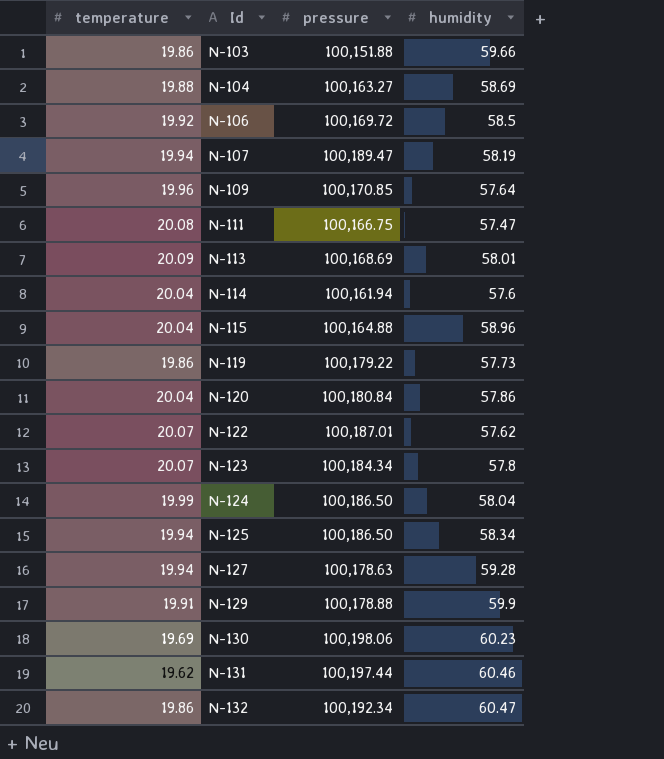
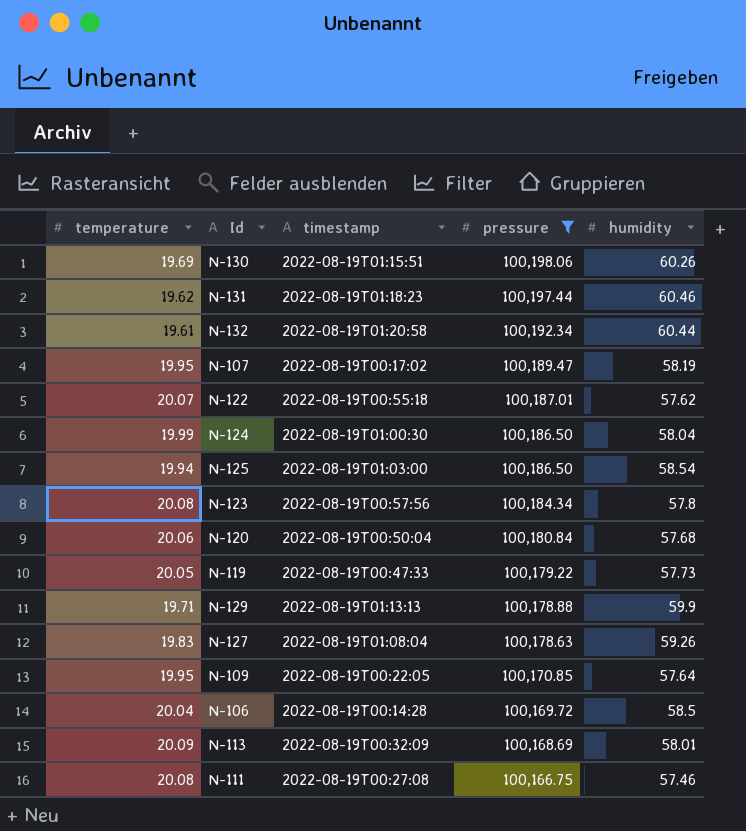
filter: none -> pressure >= 100,166.75
row order: Id ascending -> pressure descending
column timestamp | position: none -> 3
N-130 | humidity: 60.23 -> 60.26
N-132 | temperature: 19.86 -> 19.61
N-132 | humidity: 60.47 -> 60.44
N-107 | temperature: 19.94 -> 19.95
N-125 | humidity: 58.34 -> 58.54
N-123 | temperature: 20.07 -> 20.08
N-120 | temperature: 20.04 -> 20.06
N-120 | humidity: 57.86 -> 57.68
N-119 | temperature: 19.86 -> 20.05
N-129 | temperature: 19.91 -> 19.71
N-127 | temperature: 19.94 -> 19.83
N-127 | humidity: 59.28 -> 59.26
N-109 | temperature: 19.96 -> 19.95
N-106 | temperature: 19.92 -> 20.04
N-111 | humidity: 57.47 -> 57.46

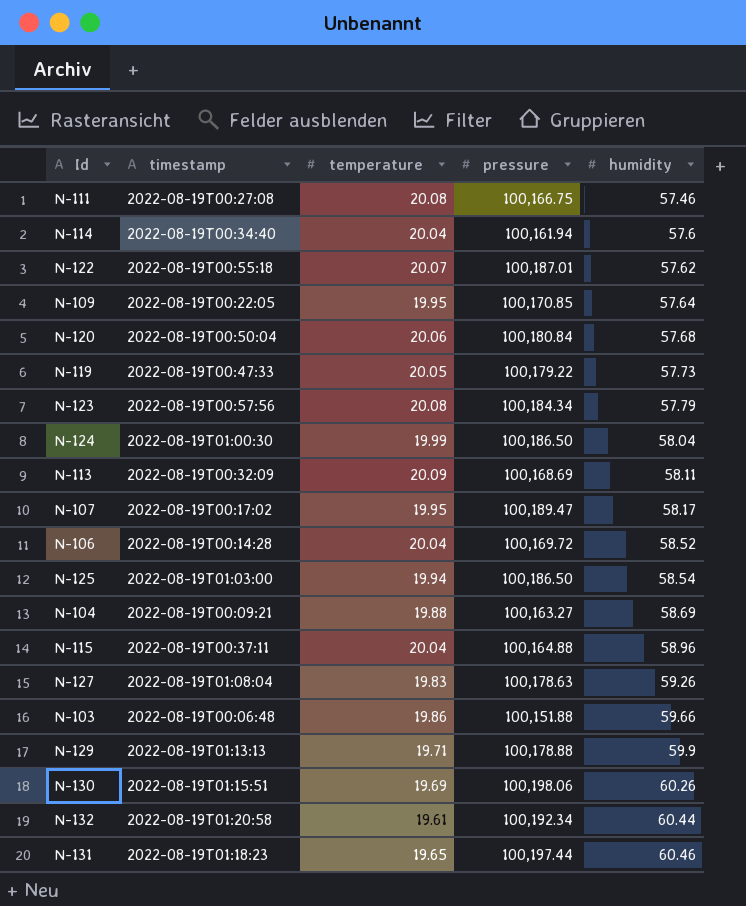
filter: pressure >= 100,166.75 -> none
row order: pressure descending -> humidity ascending
column temperature | position: 1 -> 3
N-123 | humidity: 57.8 -> 57.79
N-113 | humidity: 58.01 -> 58.11
N-107 | humidity: 58.19 -> 58.17
N-106 | humidity: 58.5 -> 58.52
N-131 | temperature: 19.62 -> 19.65

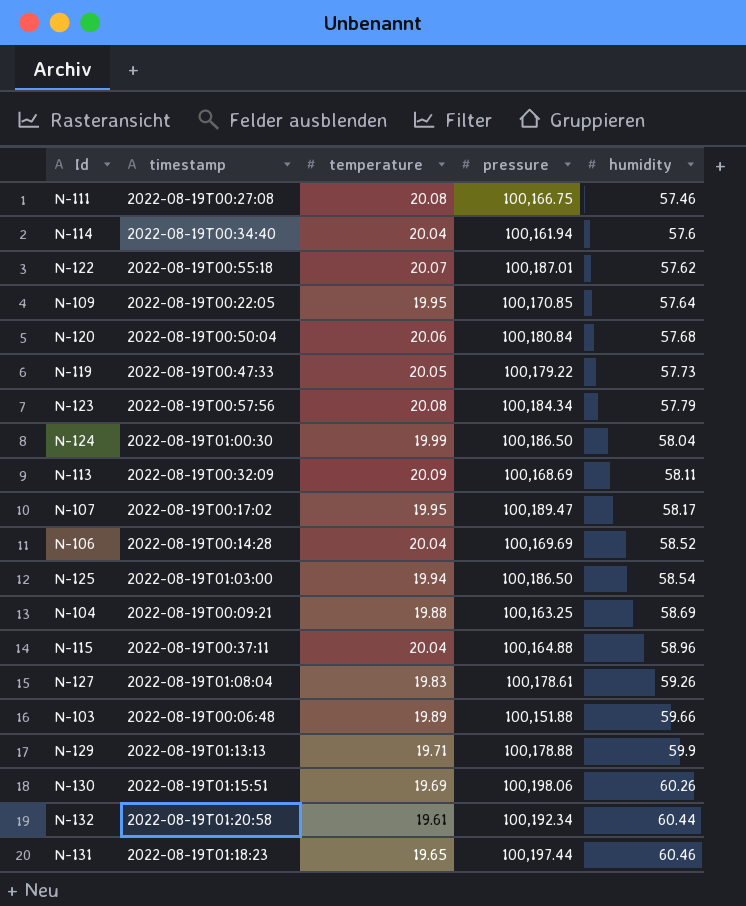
N-106 | pressure: 100,169.72 -> 100,169.69
N-104 | pressure: 100,163.27 -> 100,163.25
N-127 | pressure: 100,178.63 -> 100,178.61
N-103 | temperature: 19.86 -> 19.89

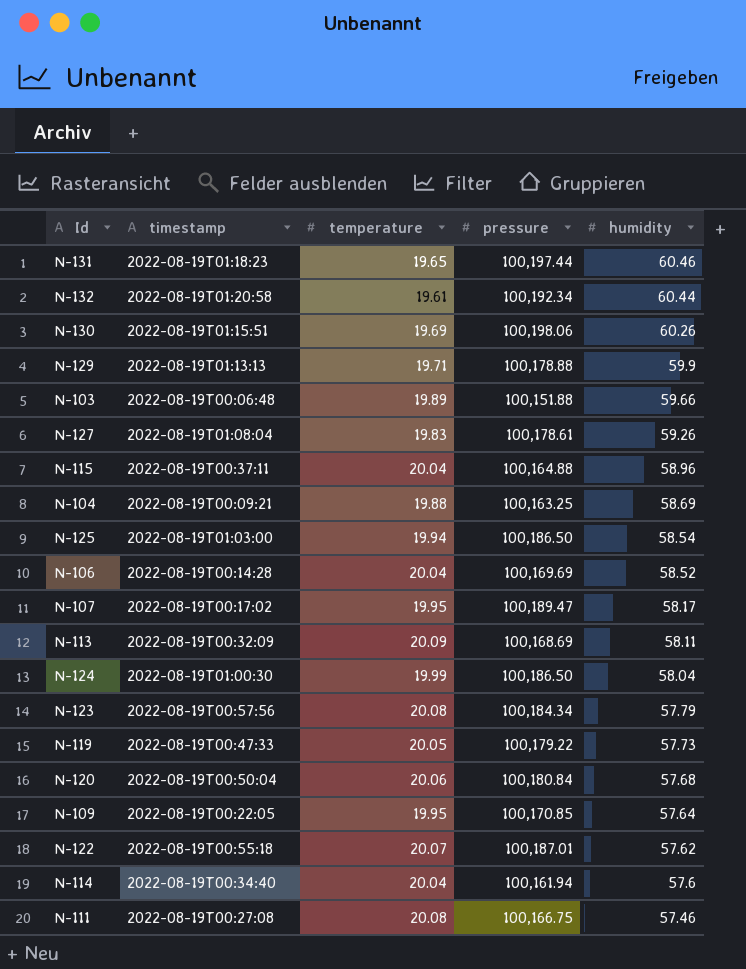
row order: humidity ascending -> humidity descending

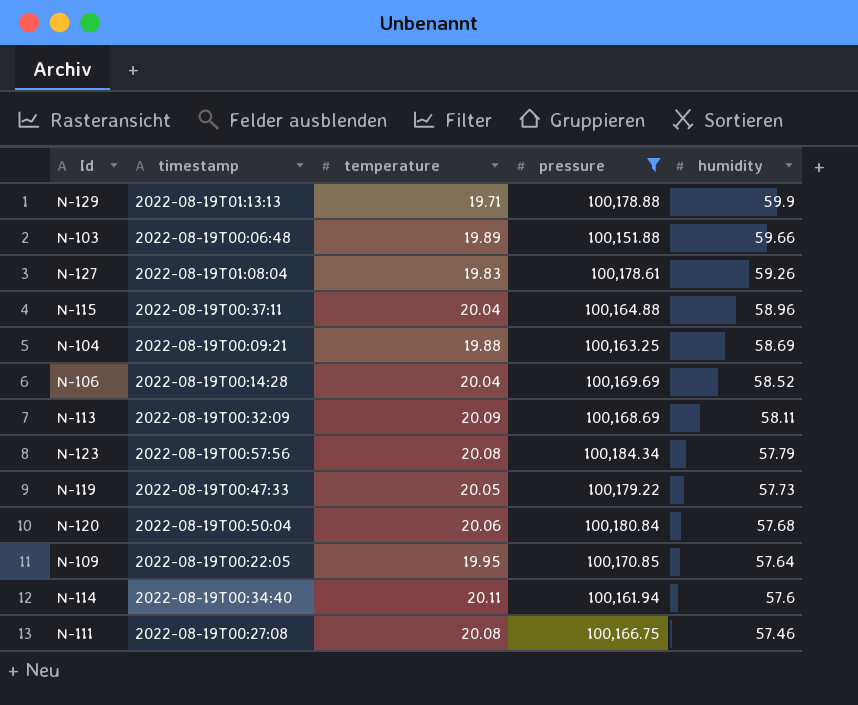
filter: none -> pressure <= 100,184.34
N-114 | temperature: 20.04 -> 20.11

